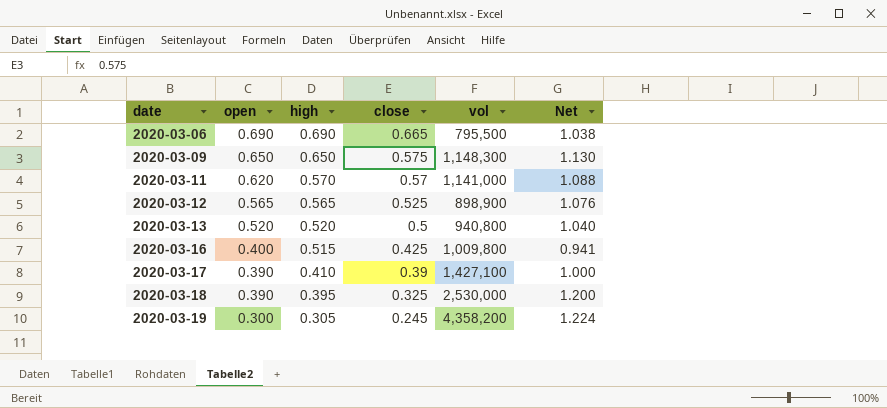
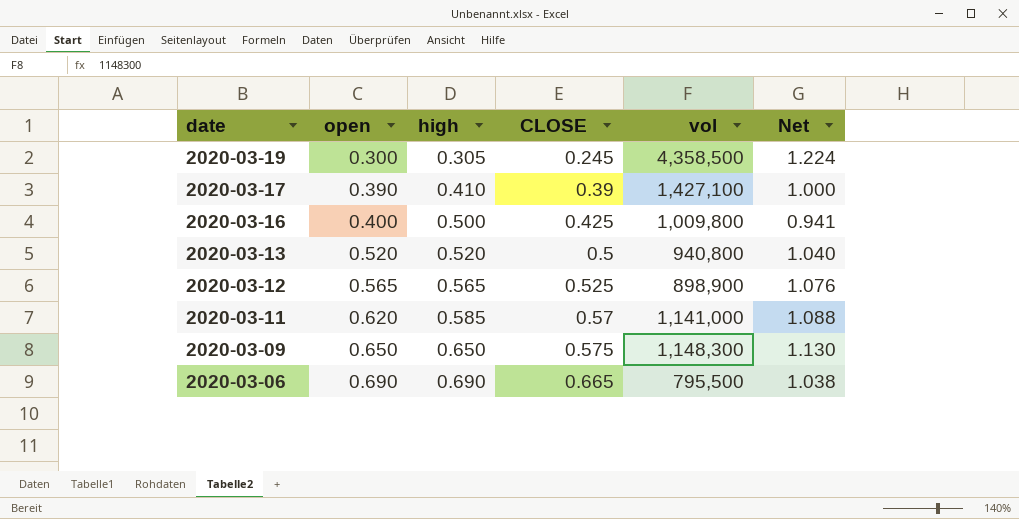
row order: date ascending -> date descending
column name: close -> CLOSE
row 2020-03-18: 0.390 | 0.395 | 0.325 | 2,530,000 | 1.200 -> none
2020-03-19 | vol: 4,358,200 -> 4,358,500
2020-03-16 | high: 0.515 -> 0.500
2020-03-11 | high: 0.570 -> 0.585

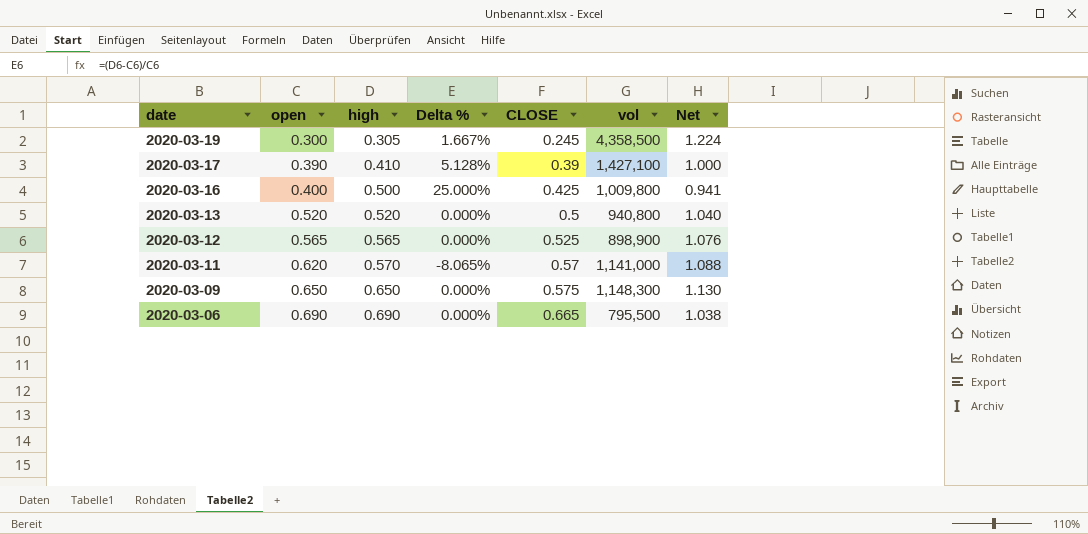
column Delta % | formula: none -> ([high] - [open]) / [open]
2020-03-11 | high: 0.585 -> 0.570

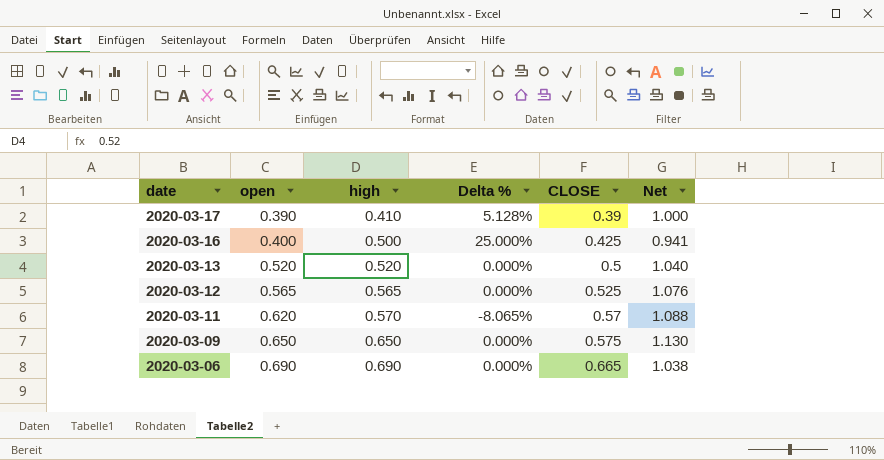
column vol | position: 6 -> none
row 2020-03-19: 0.300 | 0.305 | 1.667% | 0.245 | 4,358,500 | 1.224 -> none

